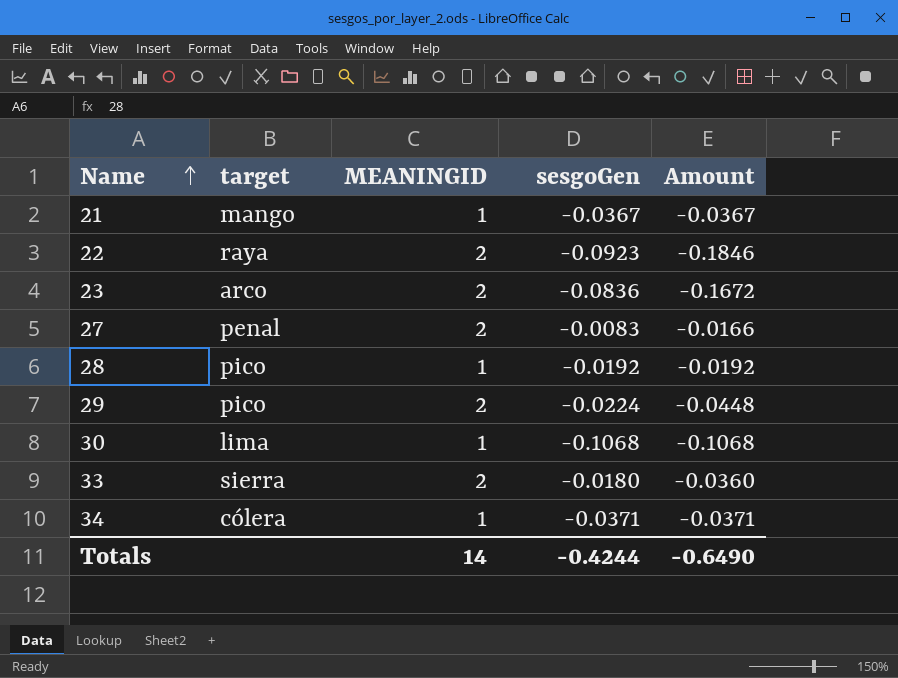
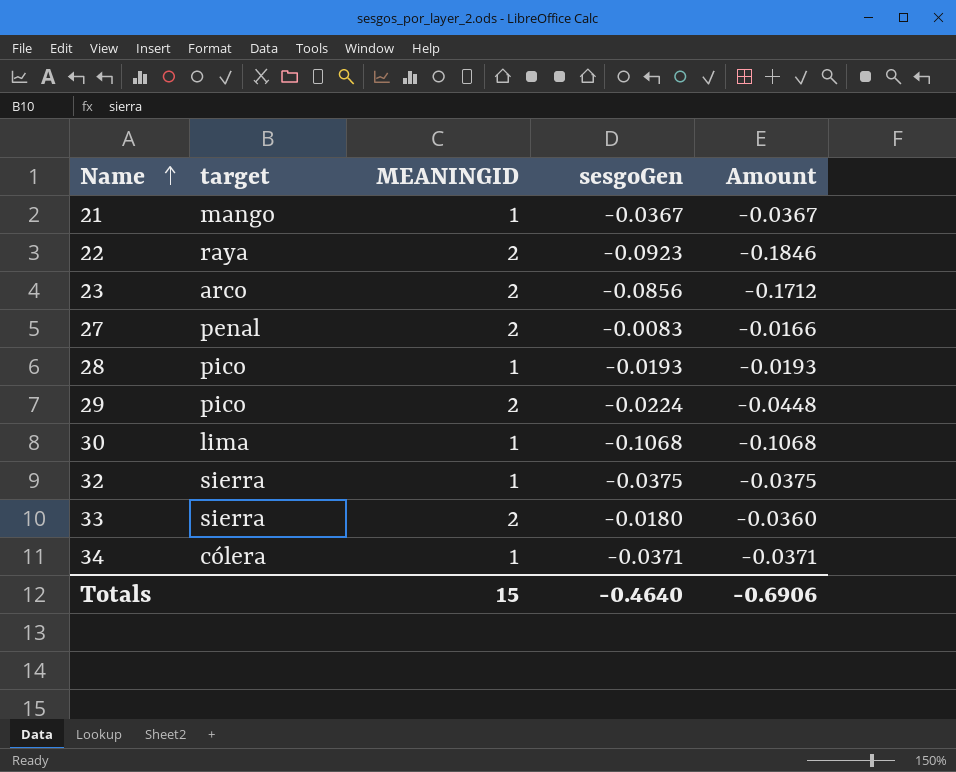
23 | sesgoGen: -0.0836 -> -0.0856
23 | Amount: -0.1672 -> -0.1712
28 | sesgoGen: -0.0192 -> -0.0193
28 | Amount: -0.0192 -> -0.0193
row 32: none -> sierra | 1 | -0.0375 | -0.0375
Totals | MEANINGID: 14 -> 15
Totals | sesgoGen: -0.4244 -> -0.4640
Totals | Amount: -0.6490 -> -0.6906

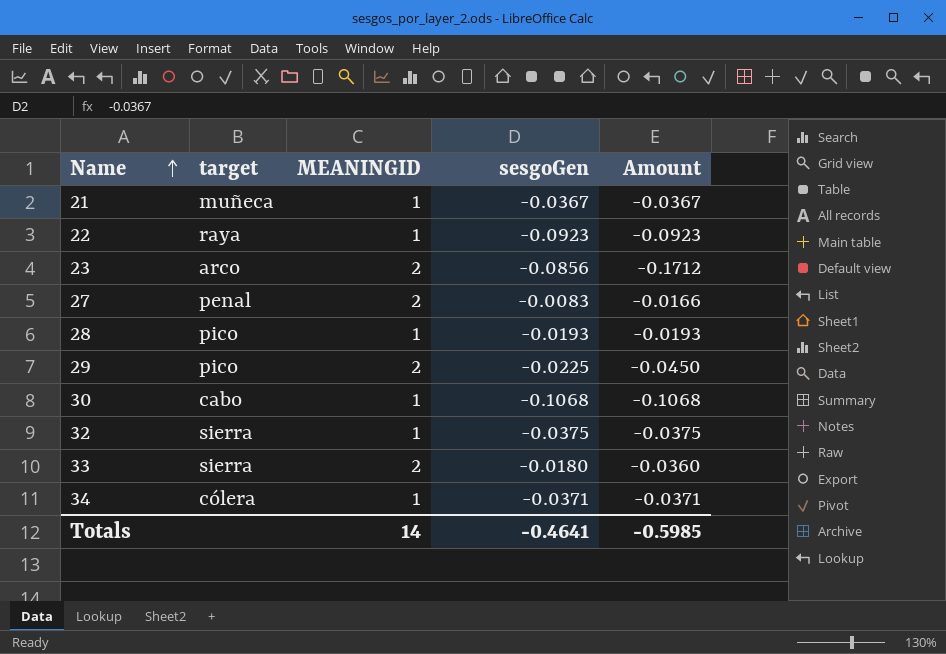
21 | target: mango -> muñeca
22 | MEANINGID: 2 -> 1
22 | Amount: -0.1846 -> -0.0923
29 | sesgoGen: -0.0224 -> -0.0225
29 | Amount: -0.0448 -> -0.0450
30 | target: lima -> cabo
Totals | MEANINGID: 15 -> 14
Totals | sesgoGen: -0.4640 -> -0.4641
Totals | Amount: -0.6906 -> -0.5985

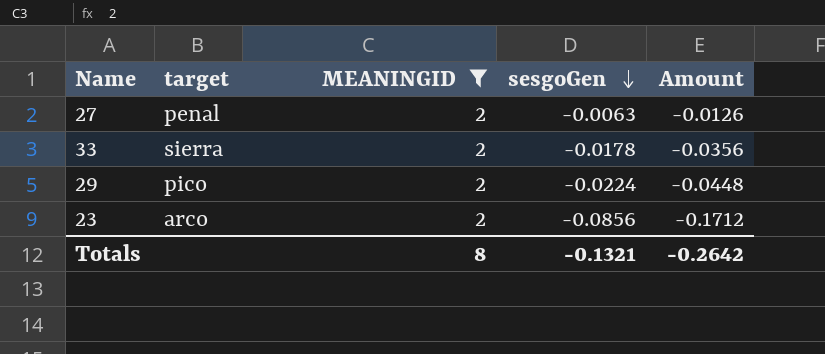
filter: none -> MEANINGID = 2
row order: Name ascending -> sesgoGen descending
27 | sesgoGen: -0.0083 -> -0.0063
27 | Amount: -0.0166 -> -0.0126
33 | sesgoGen: -0.0180 -> -0.0178
33 | Amount: -0.0360 -> -0.0356
29 | sesgoGen: -0.0225 -> -0.0224
29 | Amount: -0.0450 -> -0.0448
Totals | MEANINGID: 14 -> 8
Totals | sesgoGen: -0.4641 -> -0.1321
Totals | Amount: -0.5985 -> -0.2642

